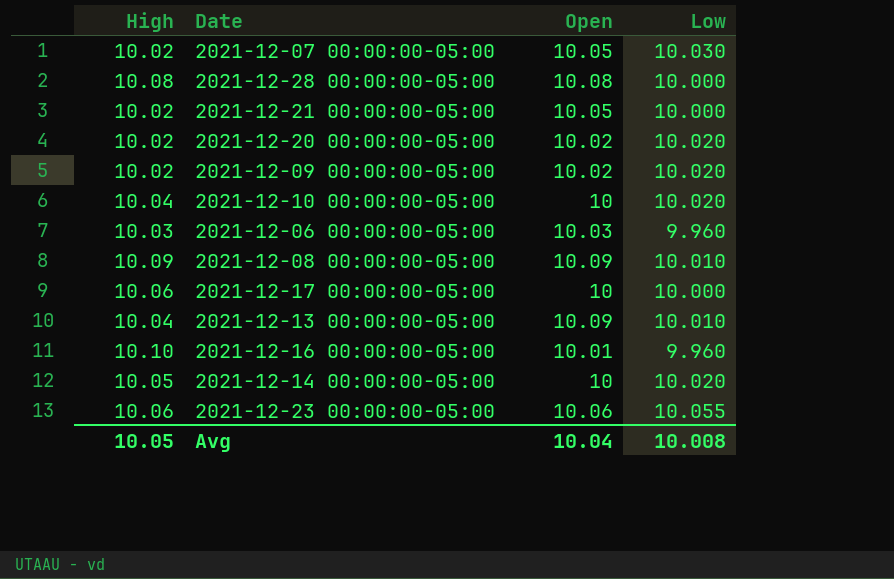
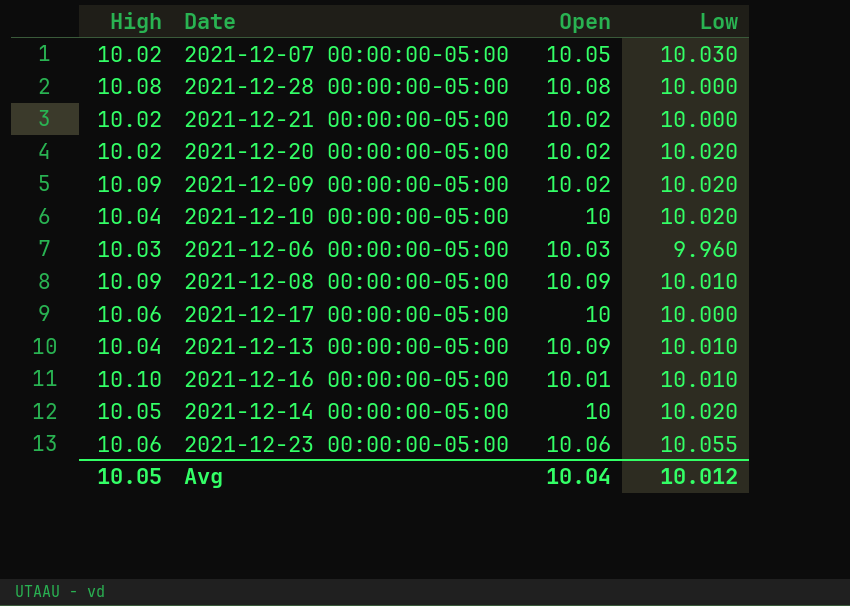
2021-12-21 00:00:00-05:00 | Open: 10.05 -> 10.02
2021-12-09 00:00:00-05:00 | High: 10.02 -> 10.09
2021-12-16 00:00:00-05:00 | Low: 9.960 -> 10.010
Avg | Low: 10.008 -> 10.012

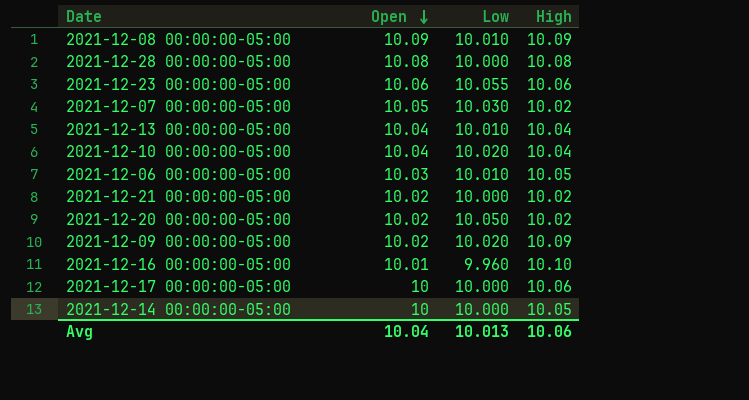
row order: none -> Open descending
column High | position: 1 -> 4
2021-12-13 00:00:00-05:00 | Open: 10.09 -> 10.04
2021-12-10 00:00:00-05:00 | Open: 10 -> 10.04
2021-12-06 00:00:00-05:00 | Low: 9.960 -> 10.010
2021-12-06 00:00:00-05:00 | High: 10.03 -> 10.05
2021-12-20 00:00:00-05:00 | Low: 10.020 -> 10.050
2021-12-16 00:00:00-05:00 | Low: 10.010 -> 9.960
2021-12-14 00:00:00-05:00 | Low: 10.020 -> 10.000
Avg | Low: 10.012 -> 10.013
Avg | High: 10.05 -> 10.06

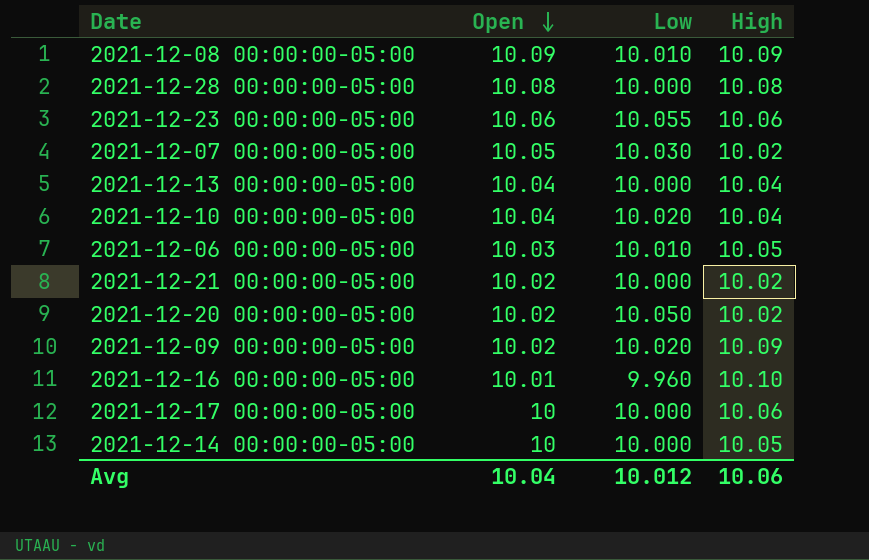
2021-12-13 00:00:00-05:00 | Low: 10.010 -> 10.000
Avg | Low: 10.013 -> 10.012

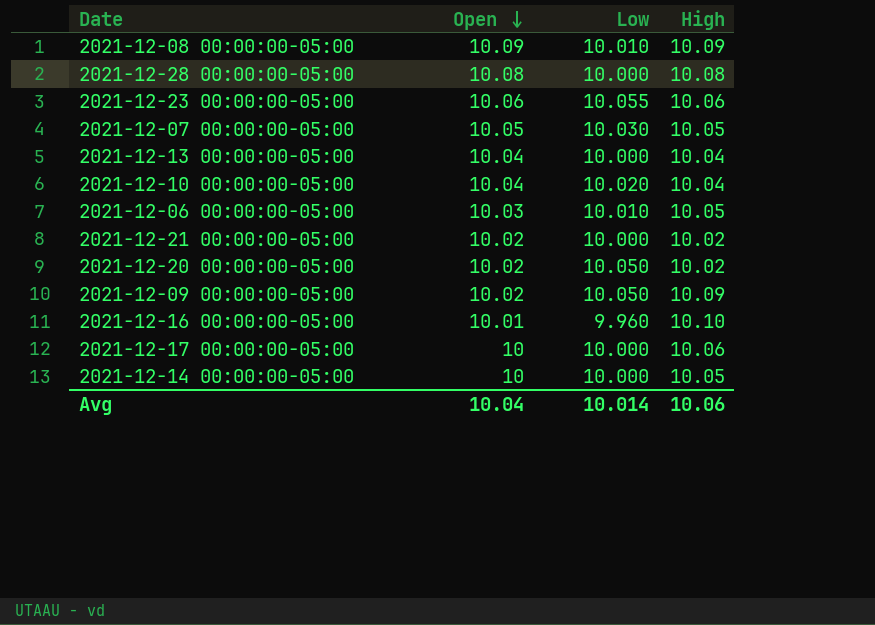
2021-12-07 00:00:00-05:00 | High: 10.02 -> 10.05
2021-12-09 00:00:00-05:00 | Low: 10.020 -> 10.050
Avg | Low: 10.012 -> 10.014

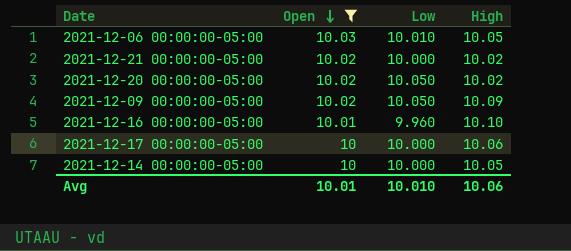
filter: none -> Open <= 10.03
Avg | Open: 10.04 -> 10.01
Avg | Low: 10.014 -> 10.010

